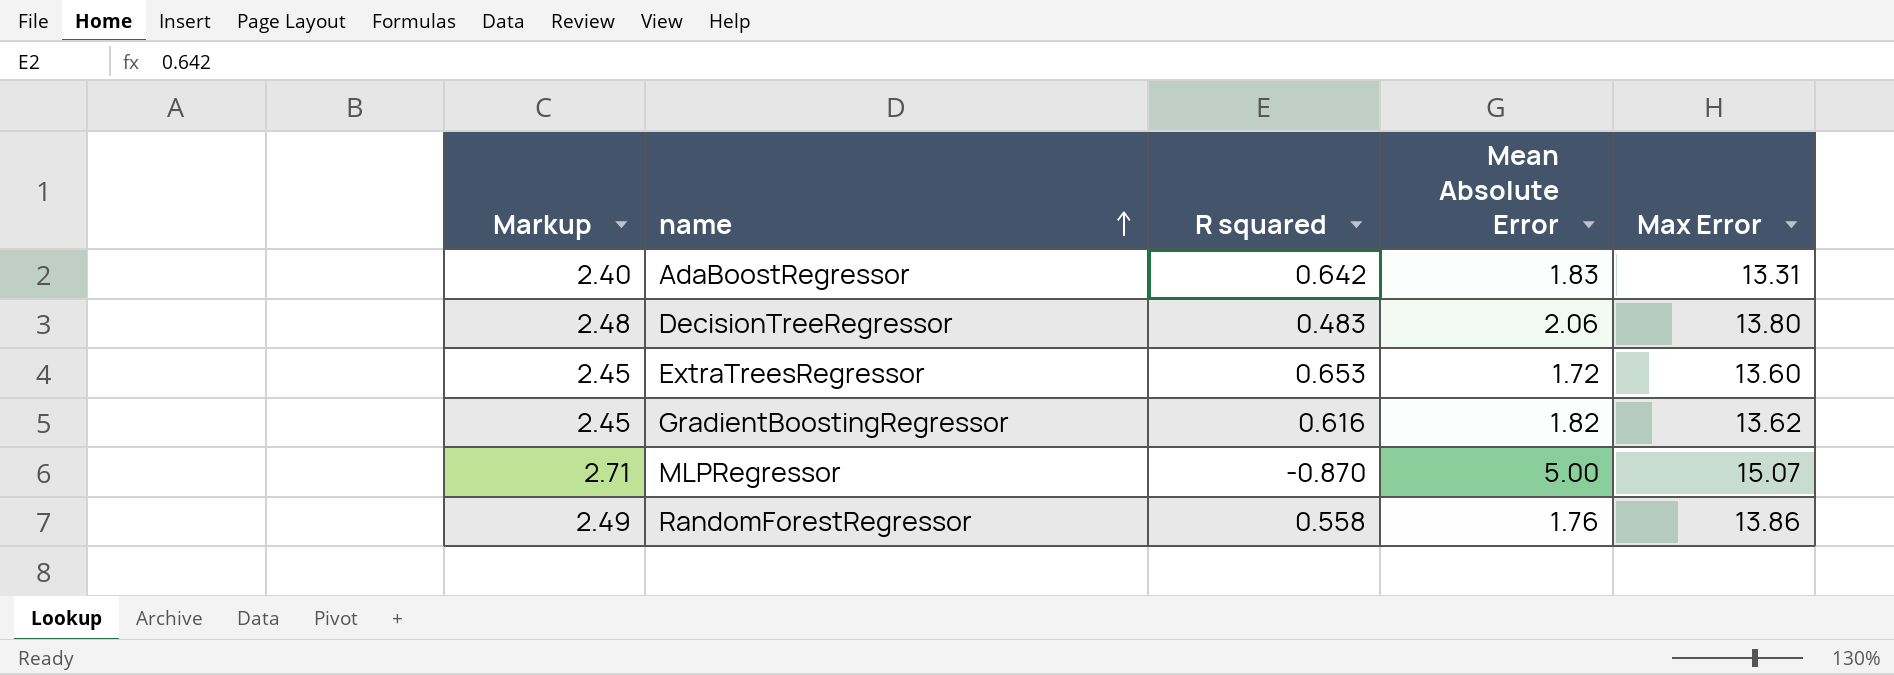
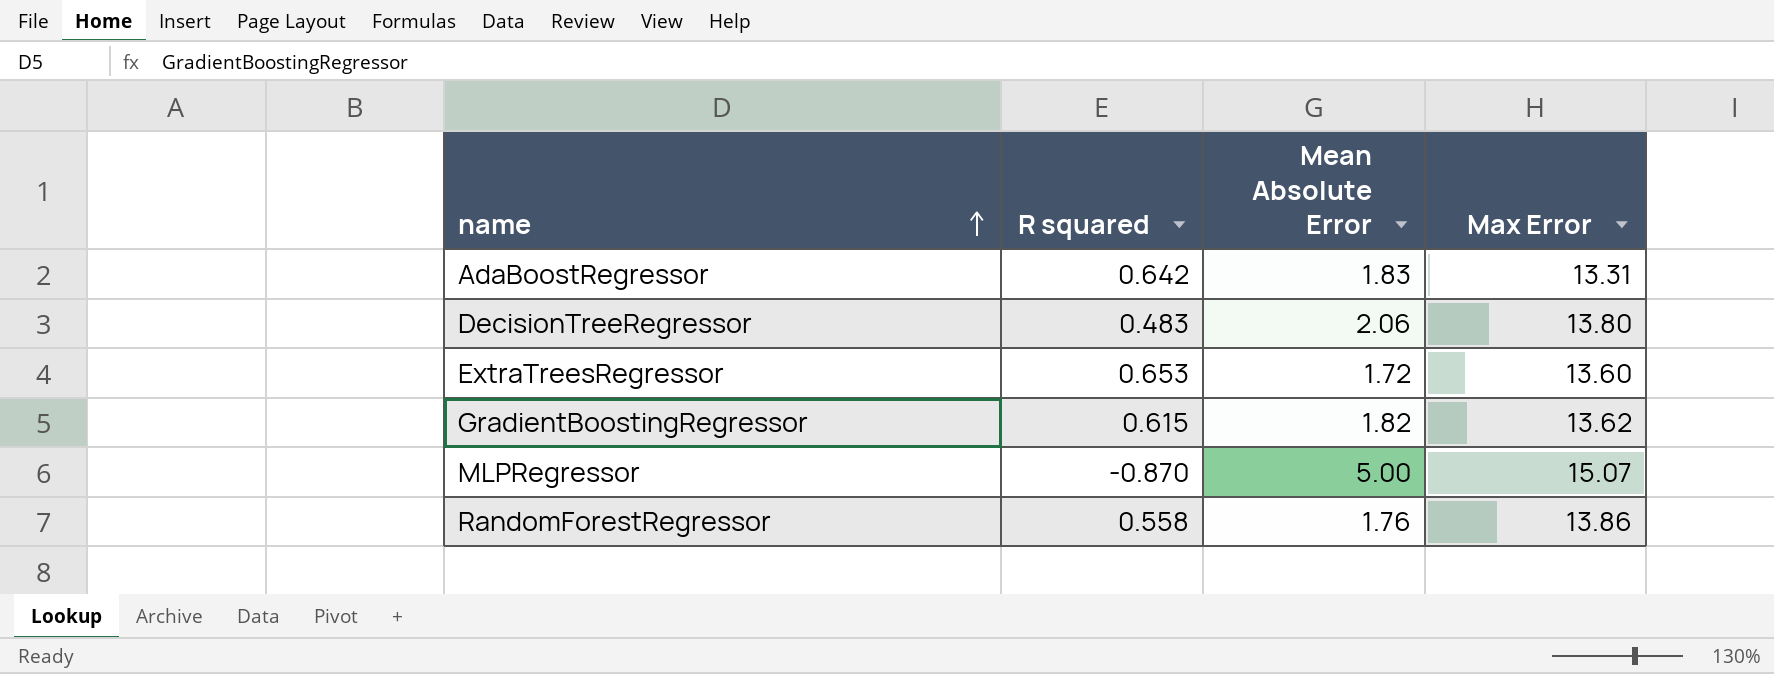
column Markup | formula: [Max Error] * 0.18 -> none
GradientBoostingRegressor | R squared: 0.616 -> 0.615

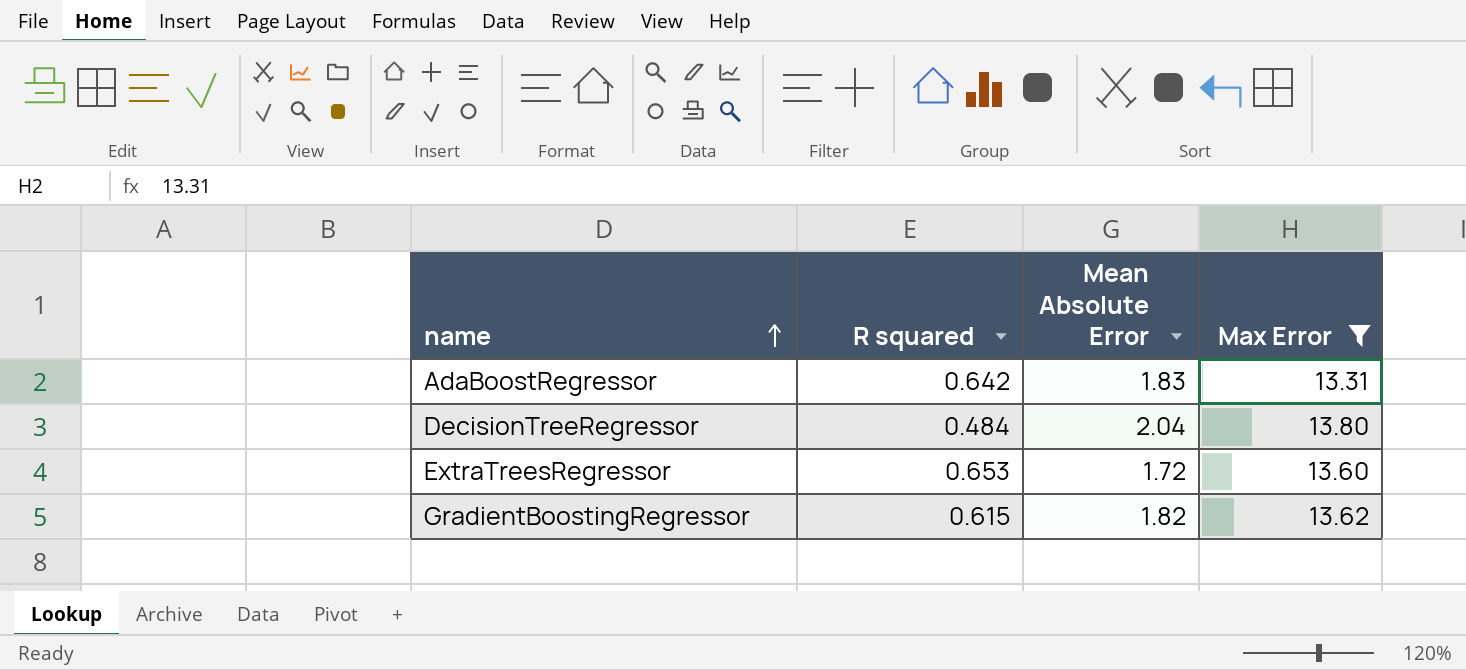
filter: none -> Max Error <= 13.80
DecisionTreeRegressor | R squared: 0.483 -> 0.484
DecisionTreeRegressor | Mean Absolute Error: 2.06 -> 2.04

